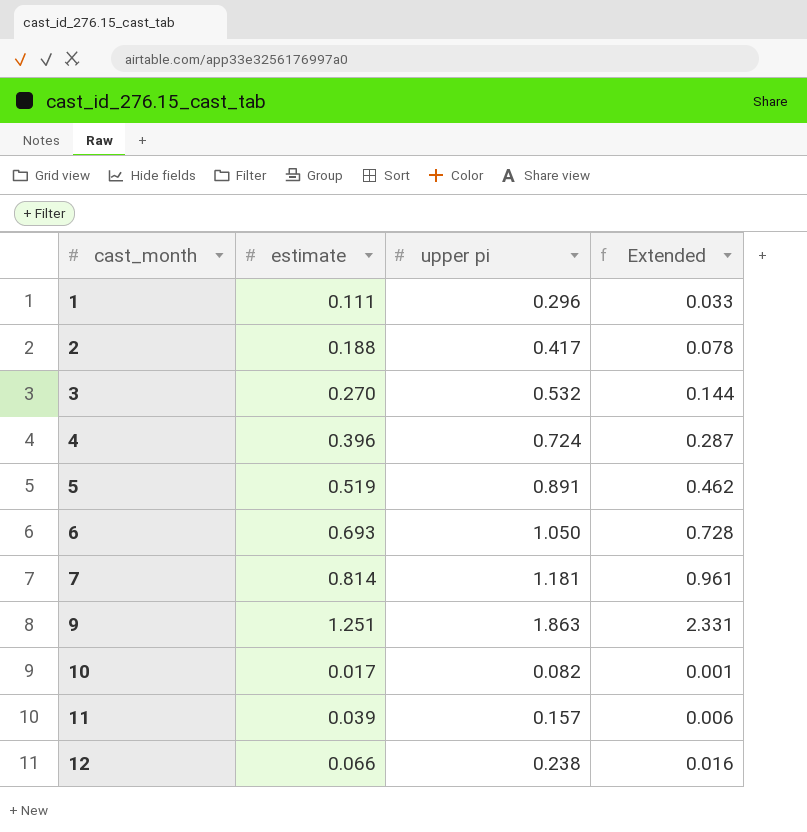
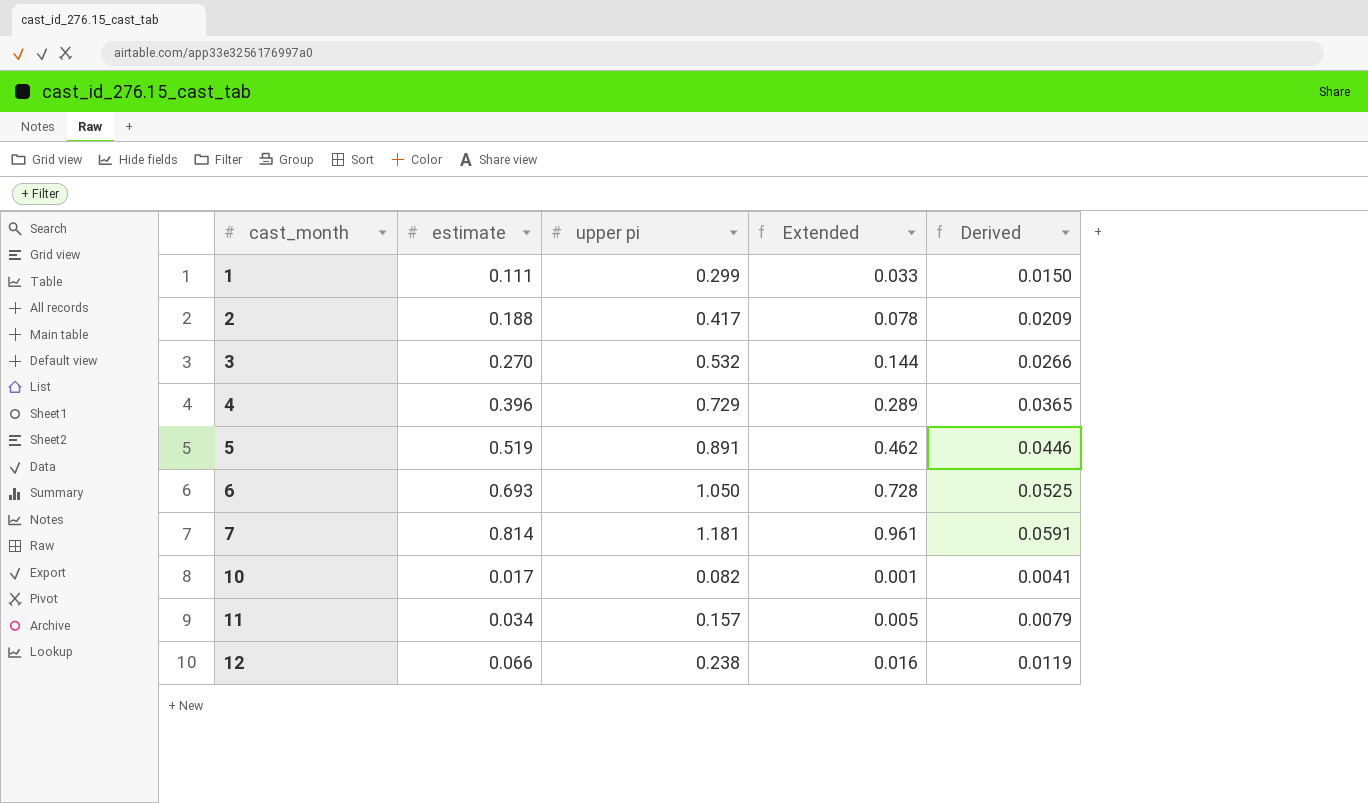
column Derived | formula: none -> [upper pi] * 0.05
row 9: 1.251 | 1.863 | 2.331 -> none
1 | upper pi: 0.296 -> 0.299
4 | upper pi: 0.724 -> 0.729
4 | Extended: 0.287 -> 0.289
11 | estimate: 0.039 -> 0.034
11 | Extended: 0.006 -> 0.005

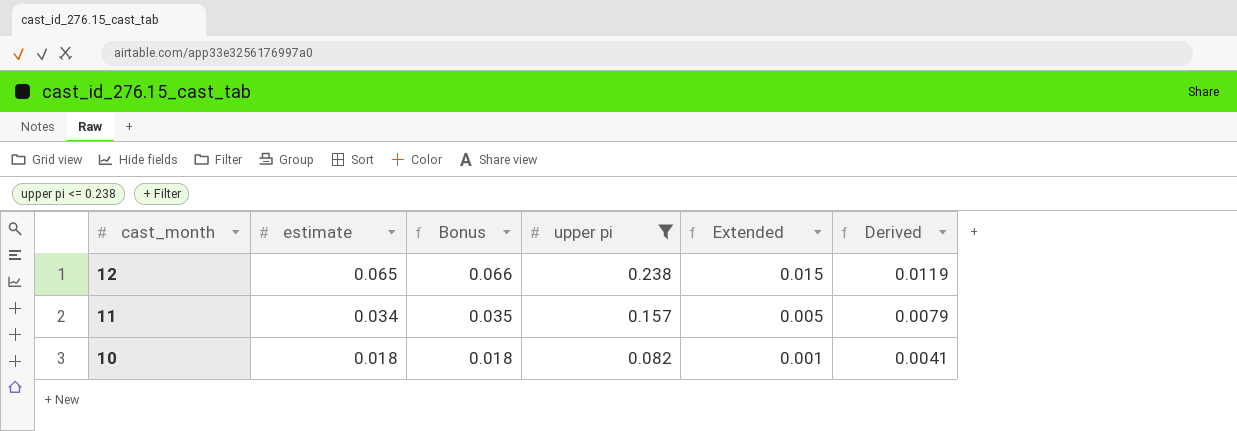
filter: none -> upper pi <= 0.238
row order: cast_month ascending -> cast_month descending
column Bonus | formula: none -> [estimate] * 1.02
12 | estimate: 0.066 -> 0.065
12 | Extended: 0.016 -> 0.015
10 | estimate: 0.017 -> 0.018

